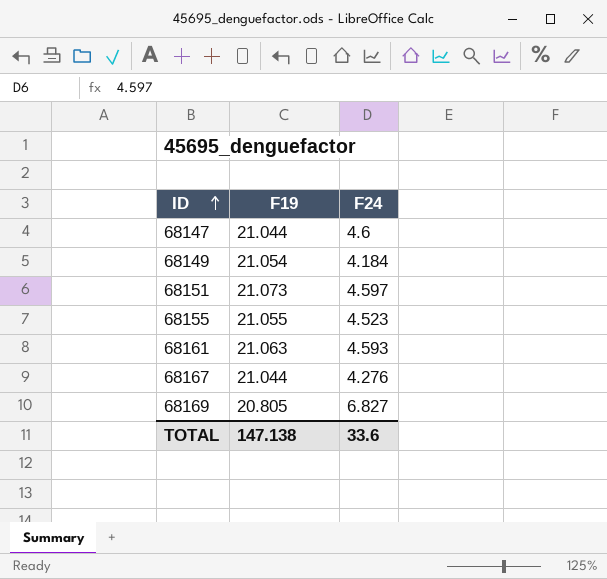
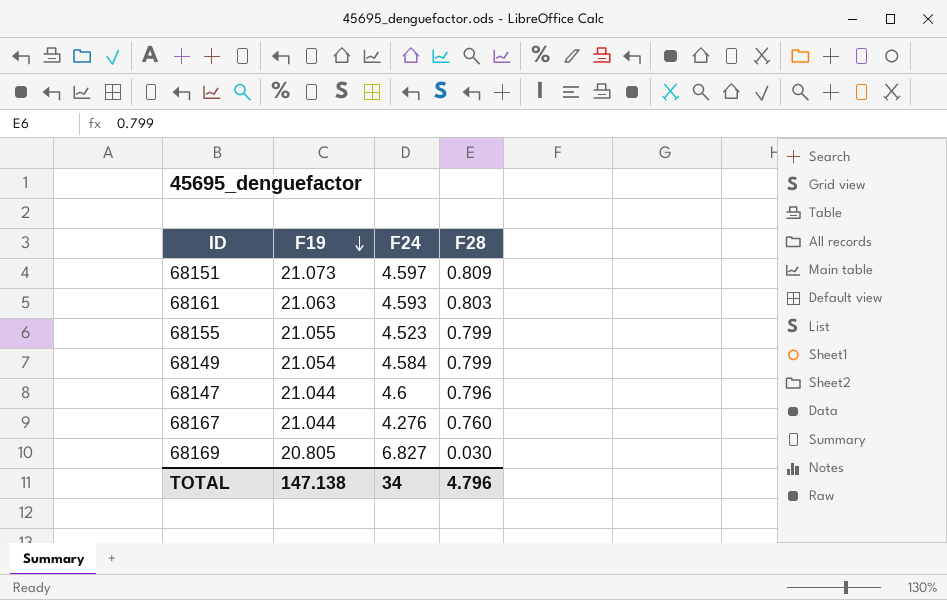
row order: ID ascending -> F19 descending
column F28 | position: none -> 4
68149 | F24: 4.184 -> 4.584
TOTAL | F24: 33.6 -> 34

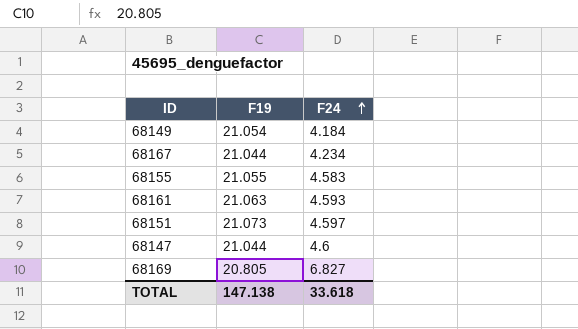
row order: F19 descending -> F24 ascending
column F28 | position: 4 -> none
68149 | F24: 4.584 -> 4.184
68167 | F24: 4.276 -> 4.234
68155 | F24: 4.523 -> 4.583
TOTAL | F24: 34 -> 33.618

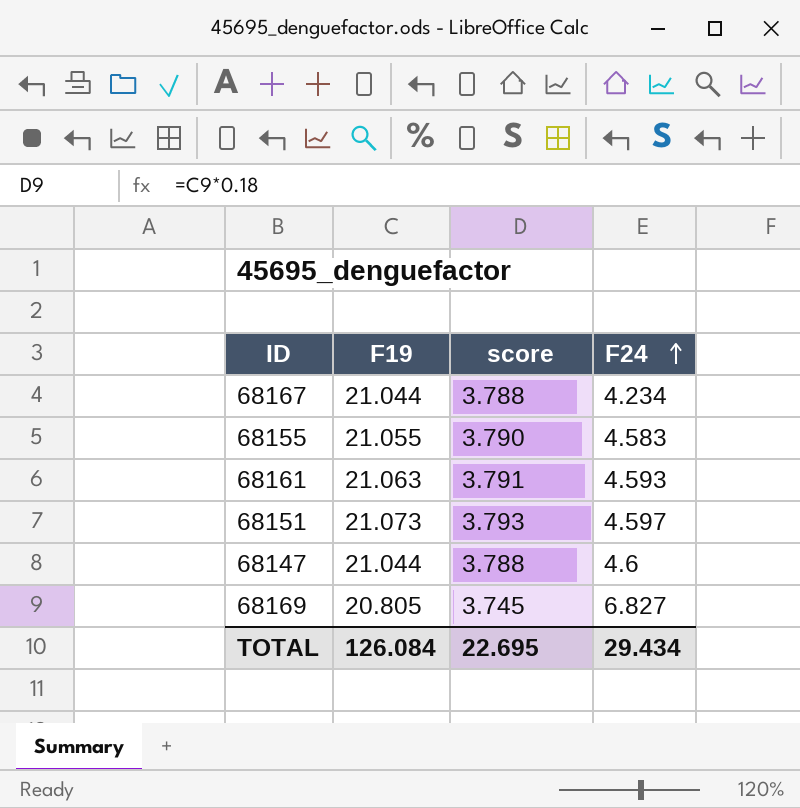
column score | formula: none -> [F19] * 0.18
row 68149: 21.054 | 4.184 -> none
TOTAL | F19: 147.138 -> 126.084
TOTAL | F24: 33.618 -> 29.434

